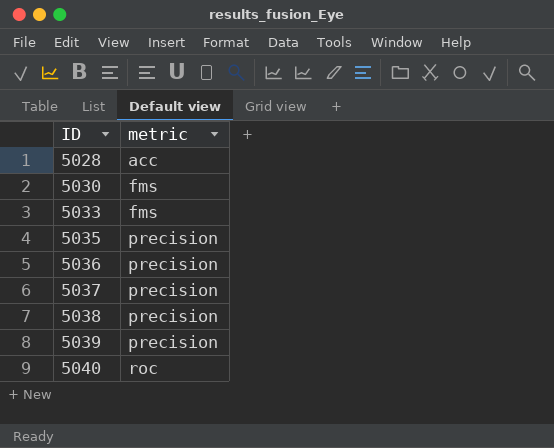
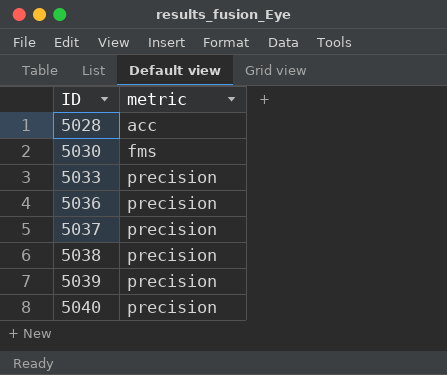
row 5035: precision -> none
5033 | metric: fms -> precision
5040 | metric: roc -> precision

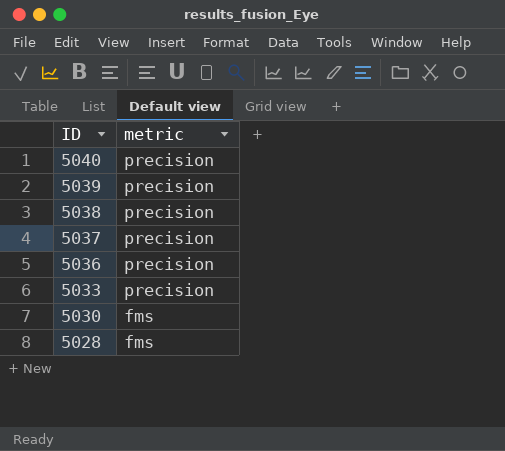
row order: ID ascending -> ID descending
5028 | metric: acc -> fms

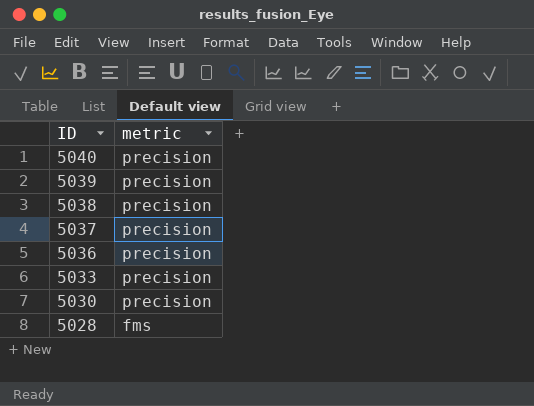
5030 | metric: fms -> precision

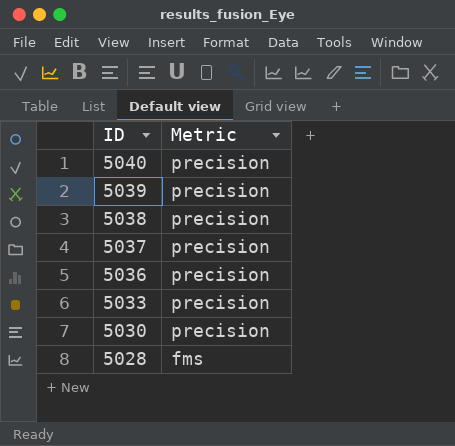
column name: metric -> Metric

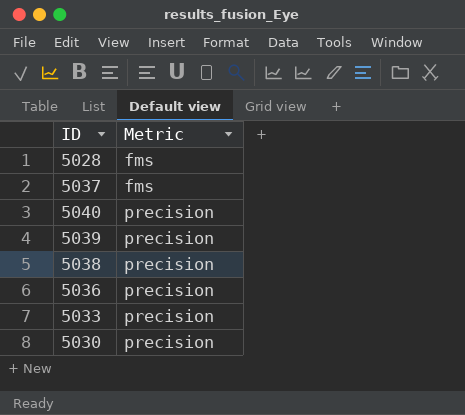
row order: ID descending -> Metric ascending
5037 | Metric: precision -> fms

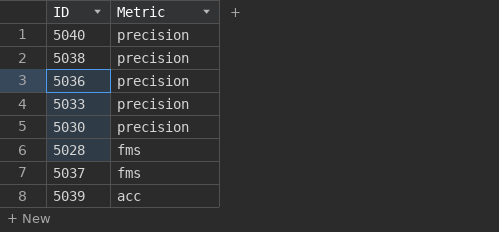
row order: Metric ascending -> Metric descending
5039 | Metric: precision -> acc

